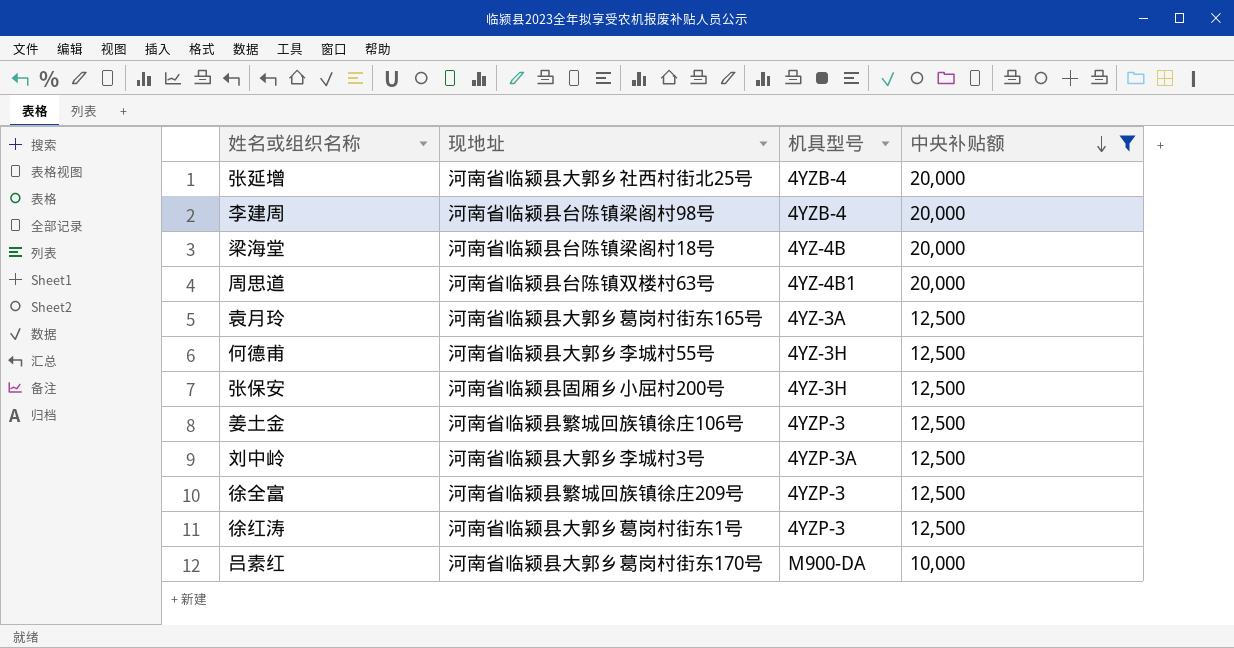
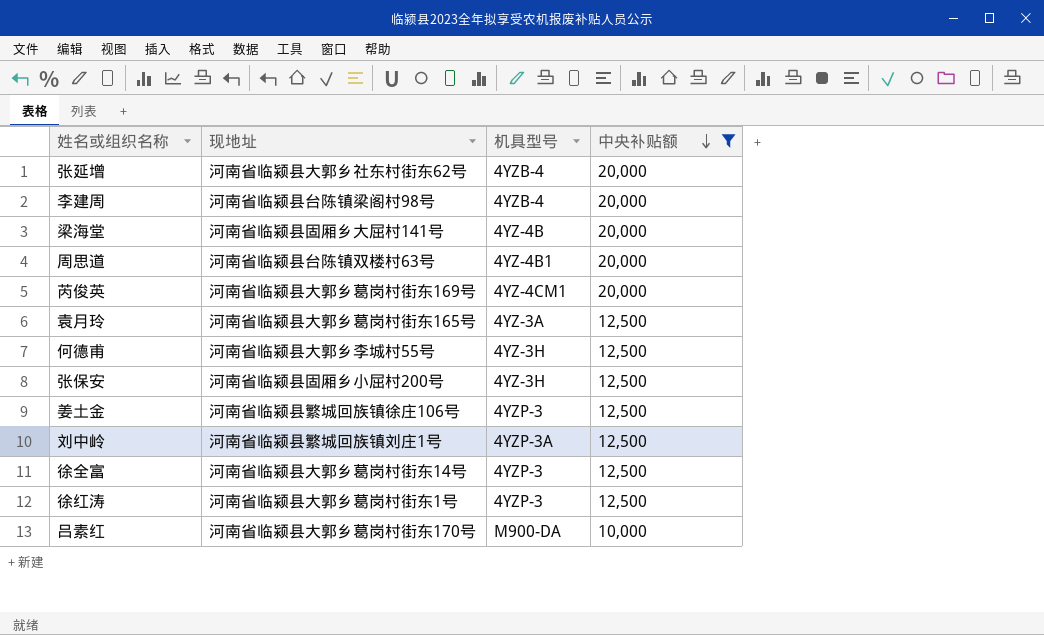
张延增 | 现地址: 河南省临颍县大郭乡社西村街北25号 -> 河南省临颍县大郭乡社东村街东62号
梁海堂 | 现地址: 河南省临颍县台陈镇梁阁村18号 -> 河南省临颍县固厢乡大屈村141号
row 芮俊英: none -> 河南省临颍县大郭乡葛岗村街东169号 | 4YZ-4CM1 | 20,000
刘中岭 | 现地址: 河南省临颍县大郭乡李城村3号 -> 河南省临颍县繁城回族镇刘庄1号
徐全富 | 现地址: 河南省临颍县繁城回族镇徐庄209号 -> 河南省临颍县大郭乡葛岗村街东14号

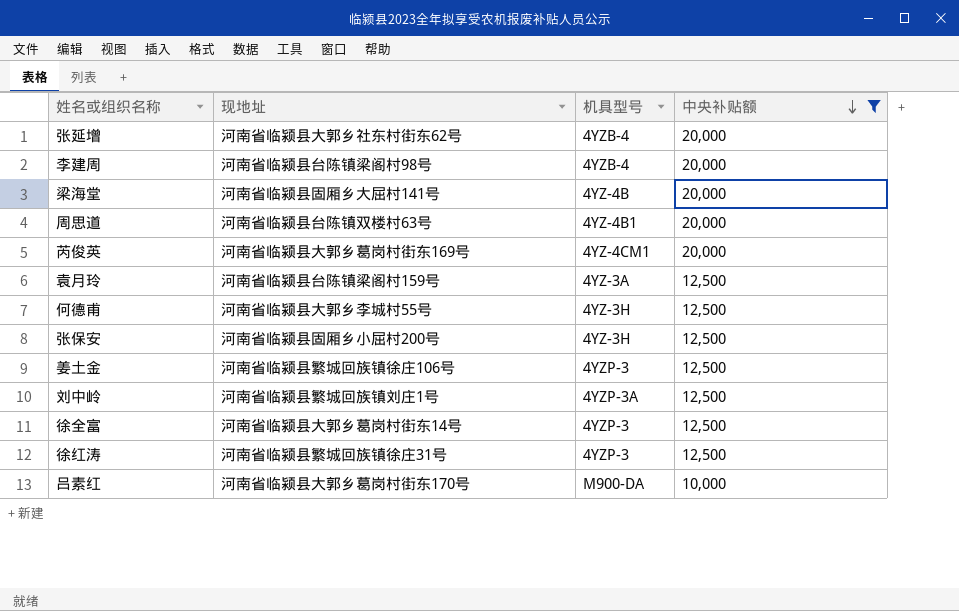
袁月玲 | 现地址: 河南省临颍县大郭乡葛岗村街东165号 -> 河南省临颍县台陈镇梁阁村159号
徐红涛 | 现地址: 河南省临颍县大郭乡葛岗村街东1号 -> 河南省临颍县繁城回族镇徐庄31号

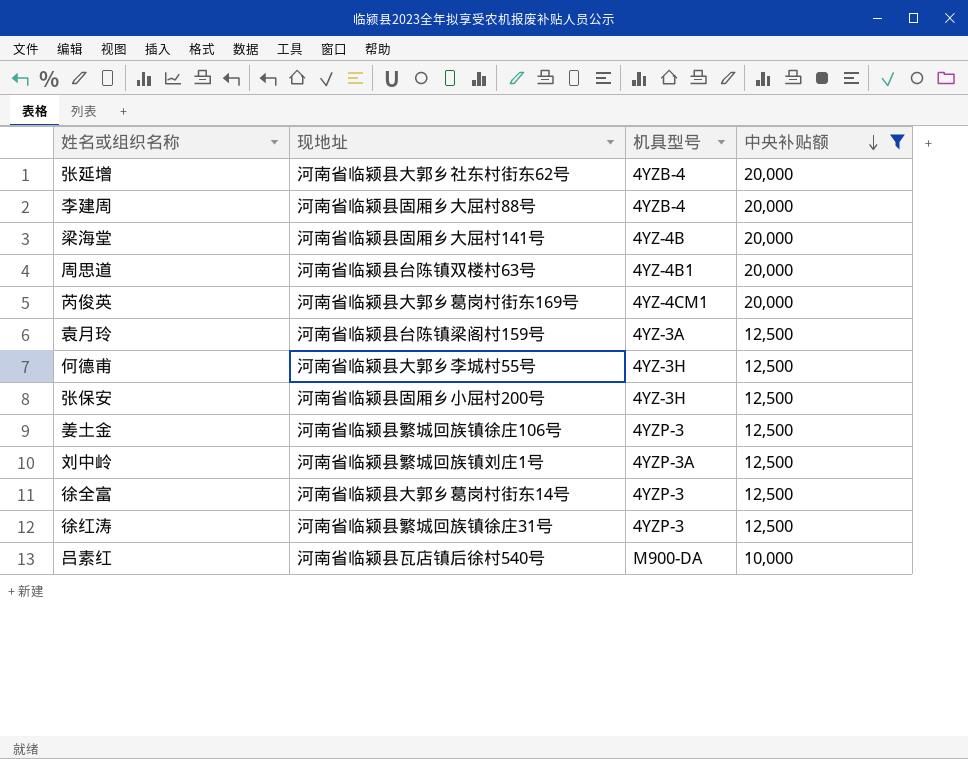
李建周 | 现地址: 河南省临颍县台陈镇梁阁村98号 -> 河南省临颍县固厢乡大屈村88号
吕素红 | 现地址: 河南省临颍县大郭乡葛岗村街东170号 -> 河南省临颍县瓦店镇后徐村540号

